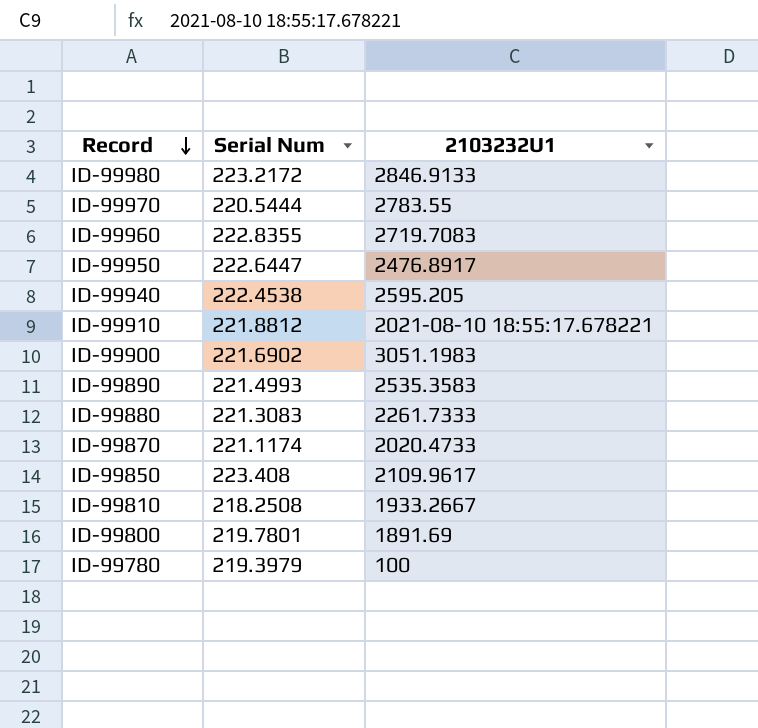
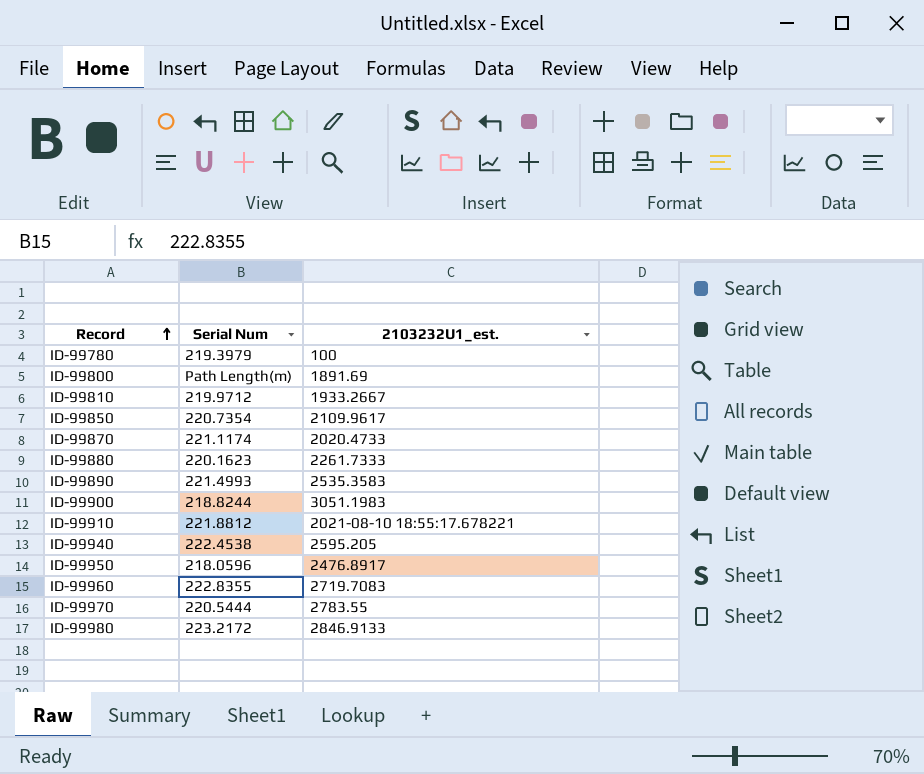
row order: Record descending -> Record ascending
column name: 2103232U1 -> 2103232U1_est.
ID-99800 | Serial Num: 219.7801 -> Path Length(m)
ID-99810 | Serial Num: 218.2508 -> 219.9712
ID-99850 | Serial Num: 223.408 -> 220.7354
ID-99880 | Serial Num: 221.3083 -> 220.1623
ID-99900 | Serial Num: 221.6902 -> 218.8244
ID-99950 | Serial Num: 222.6447 -> 218.0596

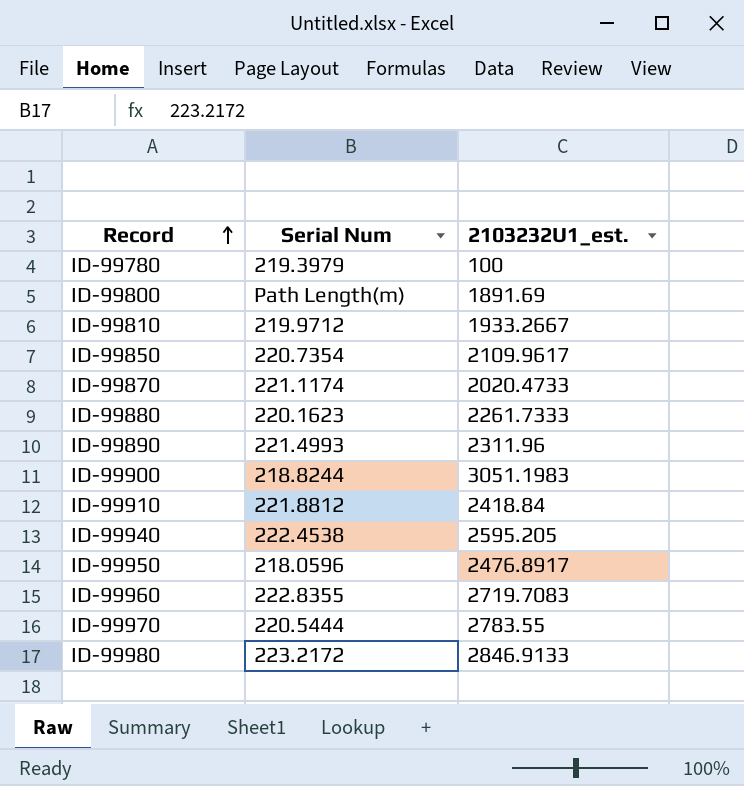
ID-99890 | 2103232U1_est.: 2535.3583 -> 2311.96
ID-99910 | 2103232U1_est.: 2021-08-10 18:55:17.678221 -> 2418.84

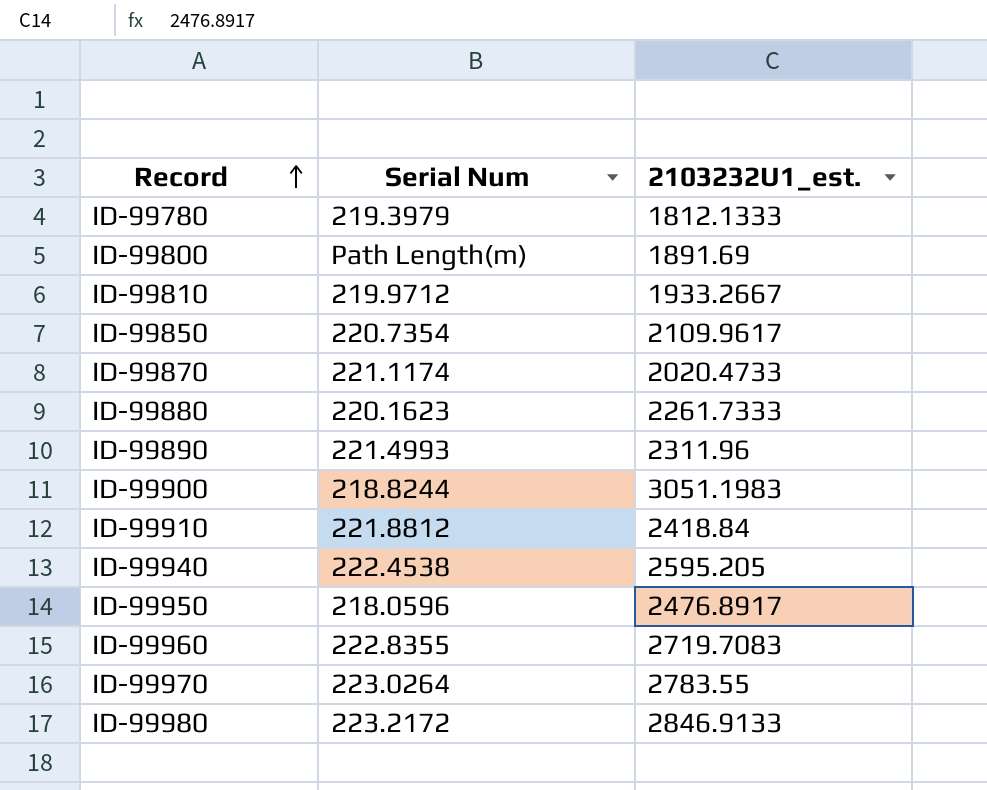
ID-99780 | 2103232U1_est.: 100 -> 1812.1333
ID-99970 | Serial Num: 220.5444 -> 223.0264

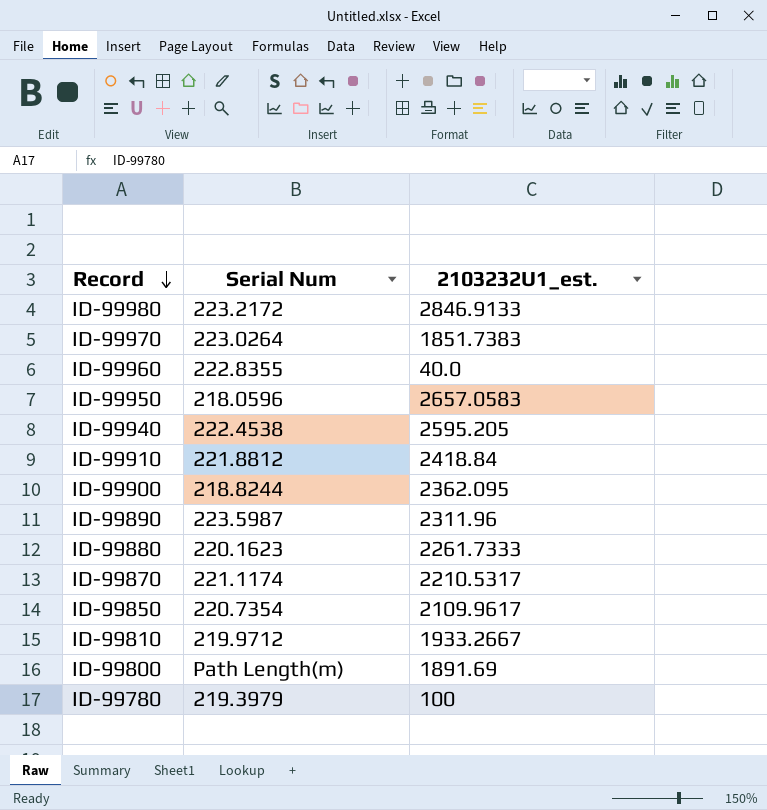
row order: Record ascending -> Record descending
ID-99970 | 2103232U1_est.: 2783.55 -> 1851.7383
ID-99960 | 2103232U1_est.: 2719.7083 -> 40.0
ID-99950 | 2103232U1_est.: 2476.8917 -> 2657.0583
ID-99900 | 2103232U1_est.: 3051.1983 -> 2362.095
ID-99890 | Serial Num: 221.4993 -> 223.5987
ID-99870 | 2103232U1_est.: 2020.4733 -> 2210.5317
ID-99780 | 2103232U1_est.: 1812.1333 -> 100

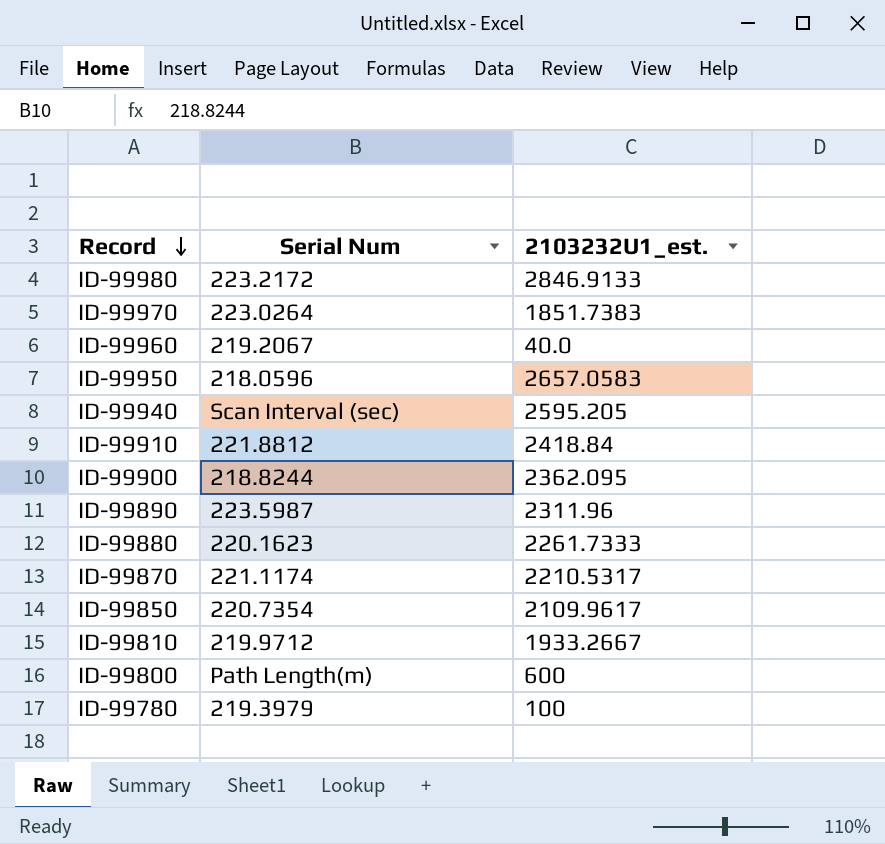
ID-99960 | Serial Num: 222.8355 -> 219.2067
ID-99940 | Serial Num: 222.4538 -> Scan Interval (sec)
ID-99800 | 2103232U1_est.: 1891.69 -> 600

